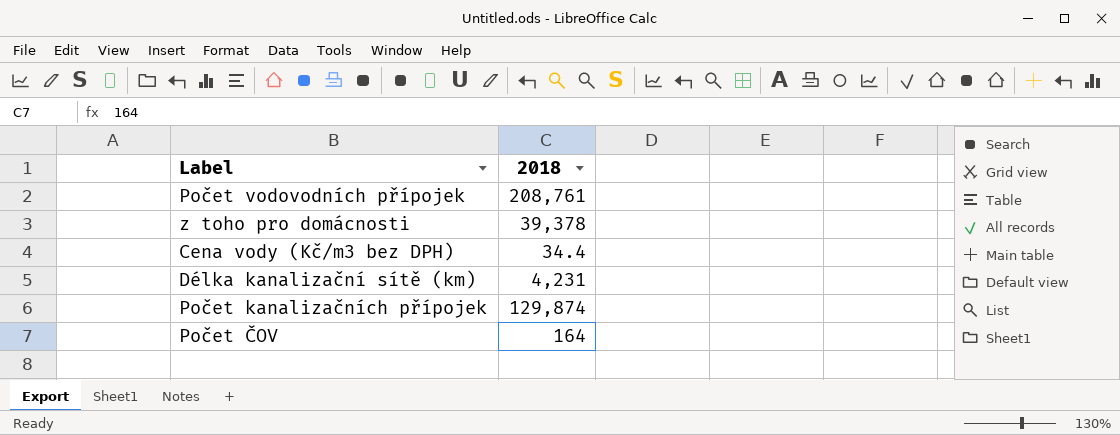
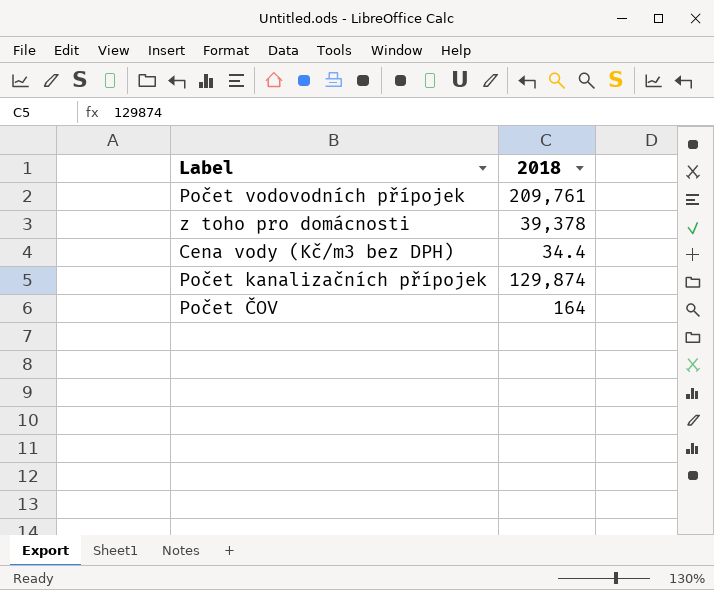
row Délka kanalizační sítě (km): 4,231 -> none
Počet vodovodních přípojek | 2018: 208,761 -> 209,761

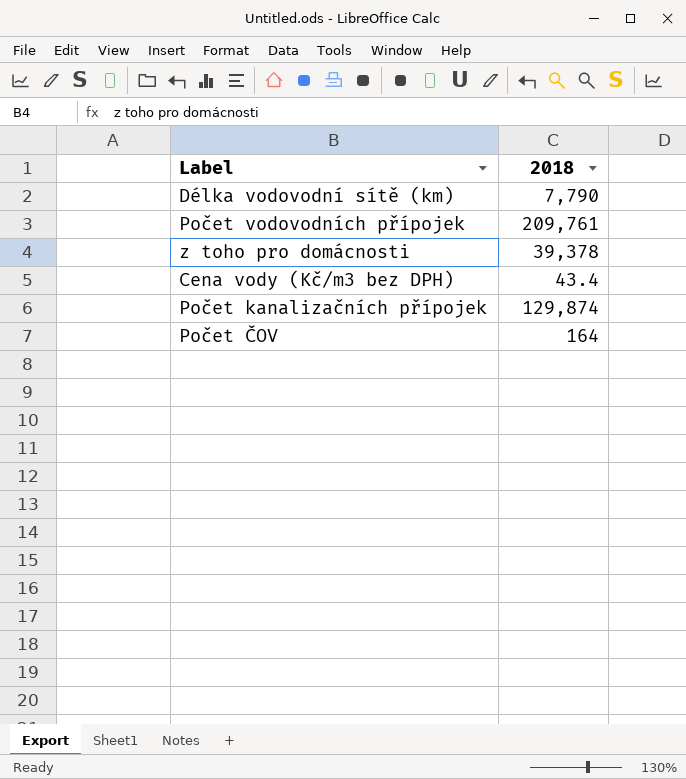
row Délka vodovodní sítě (km): none -> 7,790
Cena vody (Kč/m3 bez DPH) | 2018: 34.4 -> 43.4

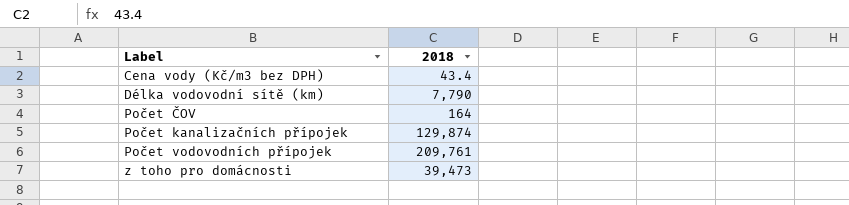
row order: none -> Label ascending
z toho pro domácnosti | 2018: 39,378 -> 39,473

